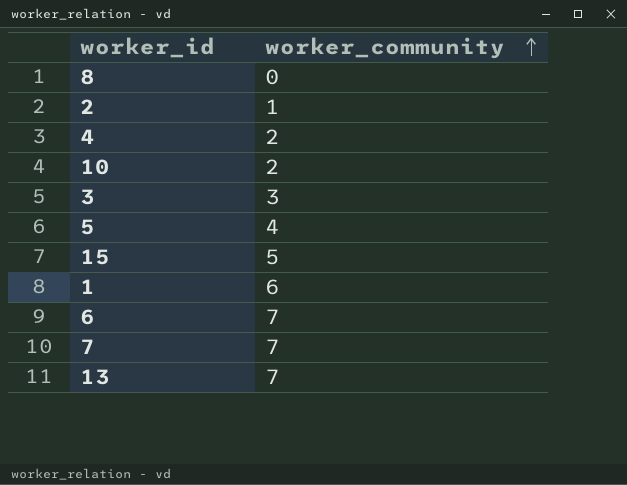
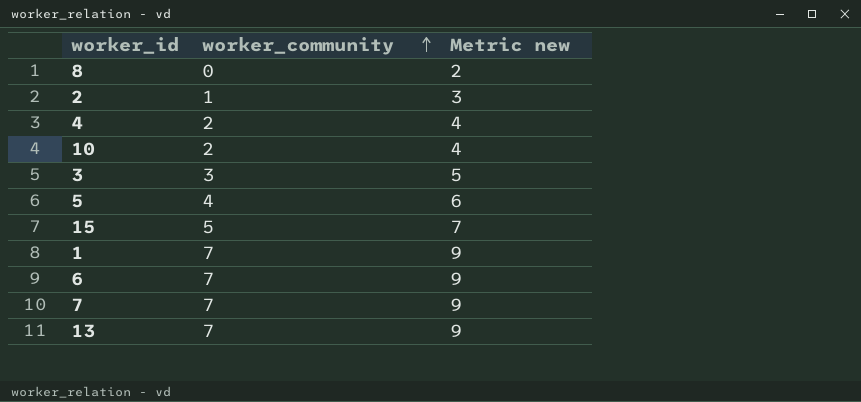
column Metric new | formula: none -> [worker_community] + 2
1 | worker_community: 6 -> 7

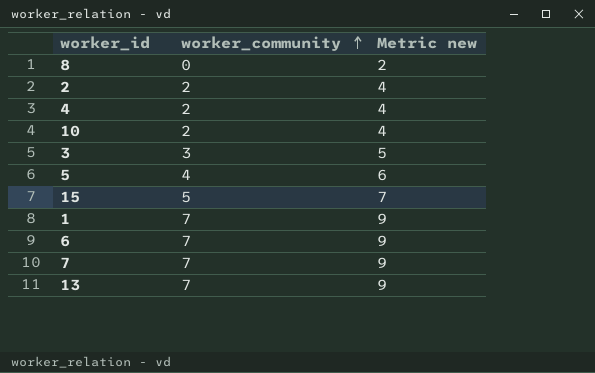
2 | worker_community: 1 -> 2
2 | Metric new: 3 -> 4

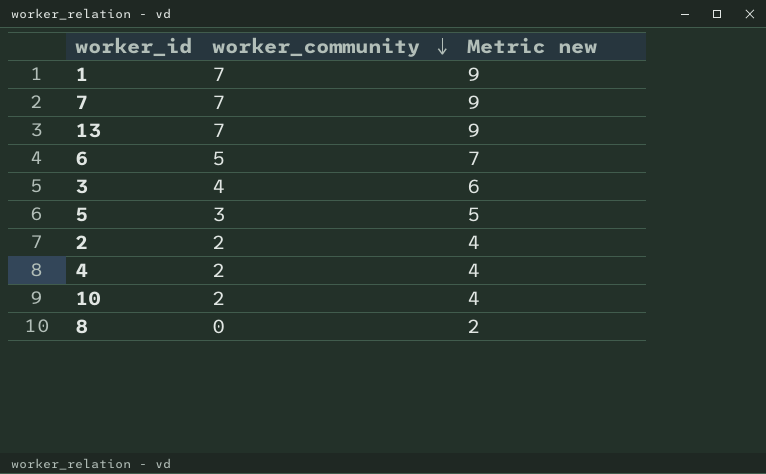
row order: worker_community ascending -> worker_community descending
row 15: 5 | 7 -> none
6 | worker_community: 7 -> 5
6 | Metric new: 9 -> 7
3 | worker_community: 3 -> 4
3 | Metric new: 5 -> 6
5 | worker_community: 4 -> 3
5 | Metric new: 6 -> 5

